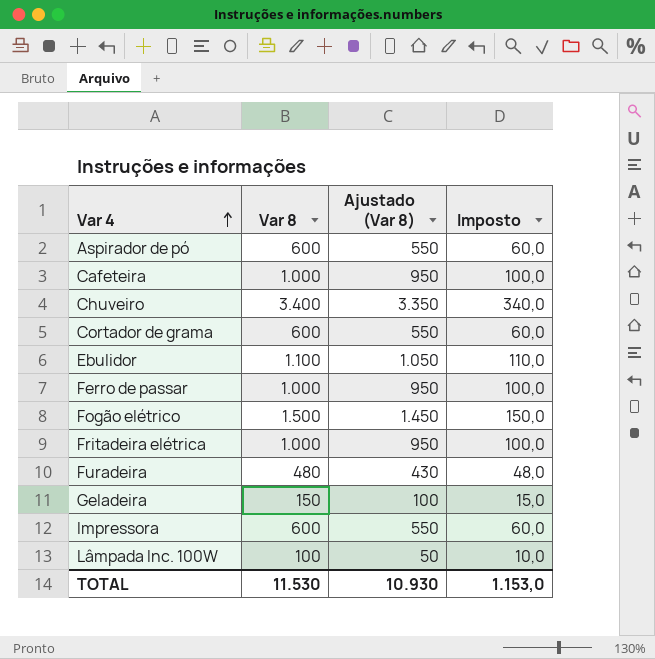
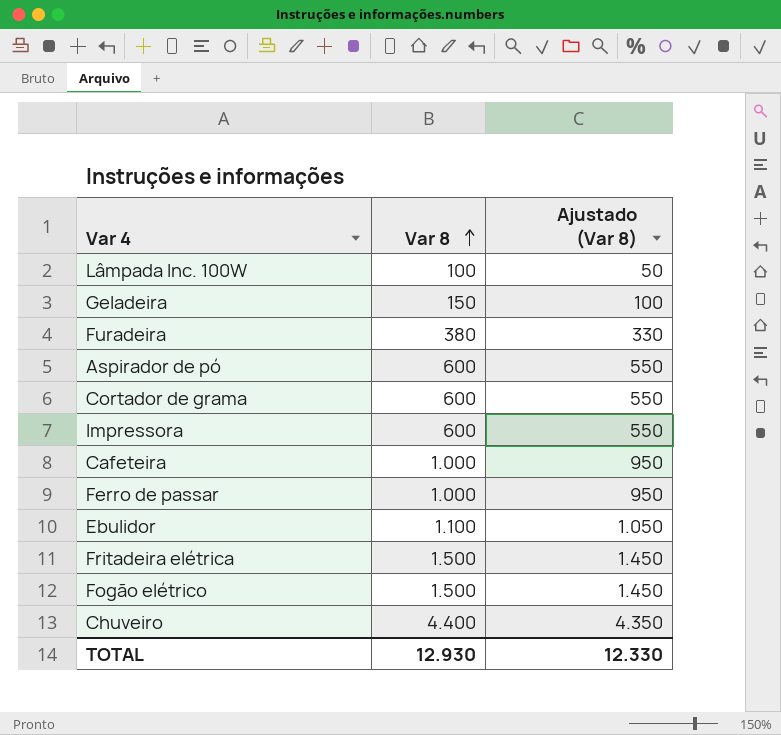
row order: Var 4 ascending -> Var 8 ascending
column Imposto | formula: [Var 8] * 0,1 -> none
Furadeira | Var 8: 480 -> 380
Furadeira | Ajustado (Var 8): 430 -> 330
Fritadeira elétrica | Var 8: 1.000 -> 1.500
Fritadeira elétrica | Ajustado (Var 8): 950 -> 1.450
Chuveiro | Var 8: 3.400 -> 4.400
Chuveiro | Ajustado (Var 8): 3.350 -> 4.350
TOTAL | Var 8: 11.530 -> 12.930
TOTAL | Ajustado (Var 8): 10.930 -> 12.330

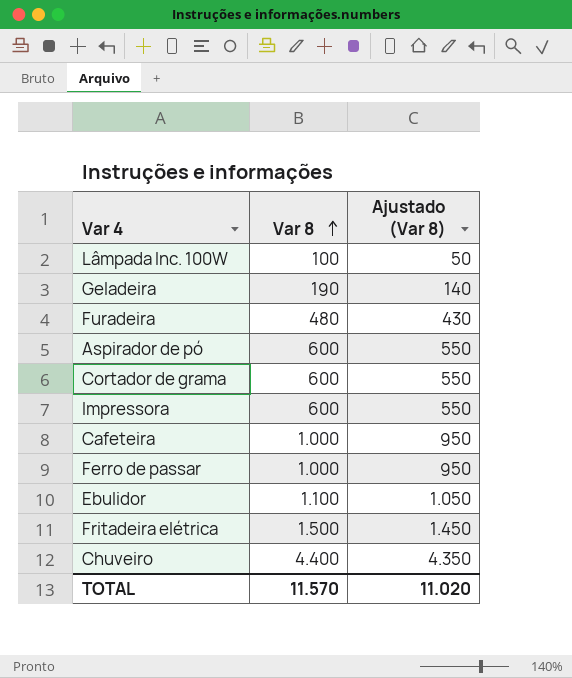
row Fogão elétrico: 1.500 | 1.450 -> none
Geladeira | Var 8: 150 -> 190
Geladeira | Ajustado (Var 8): 100 -> 140
Furadeira | Var 8: 380 -> 480
Furadeira | Ajustado (Var 8): 330 -> 430
TOTAL | Var 8: 12.930 -> 11.570
TOTAL | Ajustado (Var 8): 12.330 -> 11.020

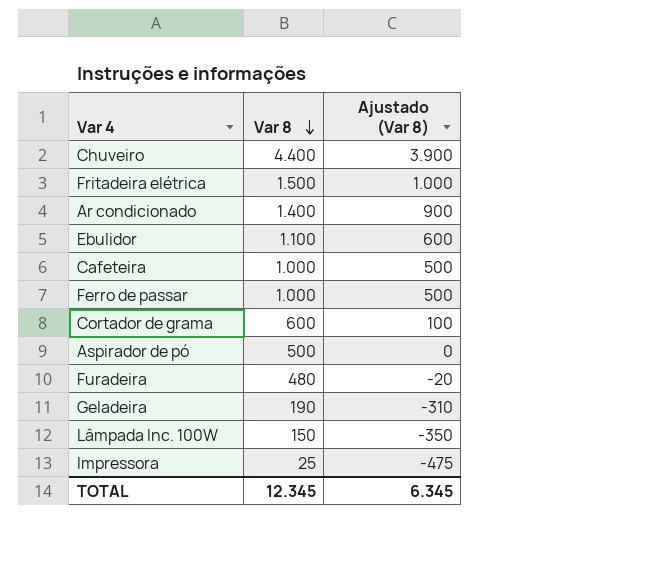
row order: Var 8 ascending -> Var 8 descending
column Ajustado (Var 8) | formula: [Var 8] - 50 -> [Var 8] - 500
row Ar condicionado: none -> 1.400 | 900
Aspirador de pó | Var 8: 600 -> 500
Lâmpada Inc. 100W | Var 8: 100 -> 150
Impressora | Var 8: 600 -> 25
TOTAL | Var 8: 11.570 -> 12.345
TOTAL | Ajustado (Var 8): 11.020 -> 6.345

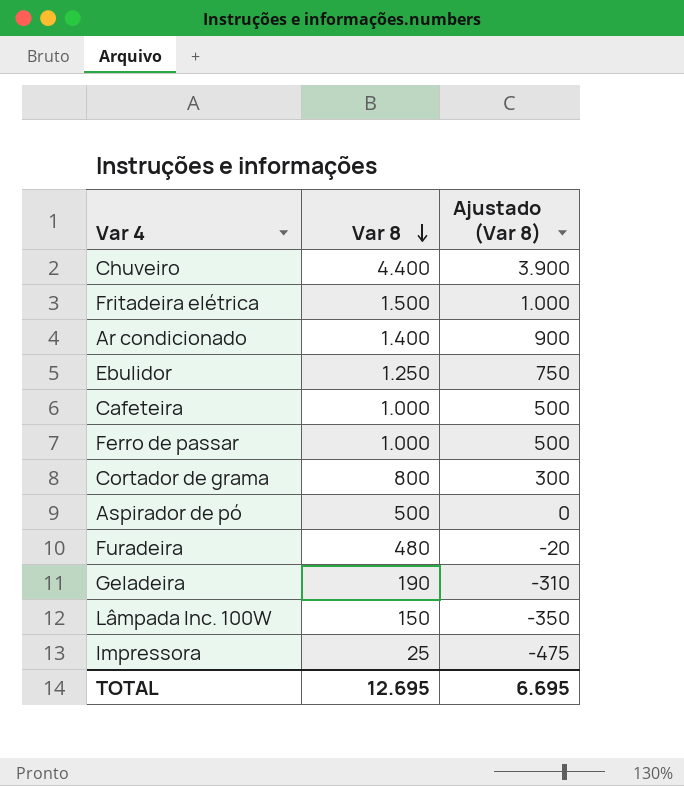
Ebulidor | Var 8: 1.100 -> 1.250
Ebulidor | Ajustado (Var 8): 600 -> 750
Cortador de grama | Var 8: 600 -> 800
Cortador de grama | Ajustado (Var 8): 100 -> 300
TOTAL | Var 8: 12.345 -> 12.695
TOTAL | Ajustado (Var 8): 6.345 -> 6.695

